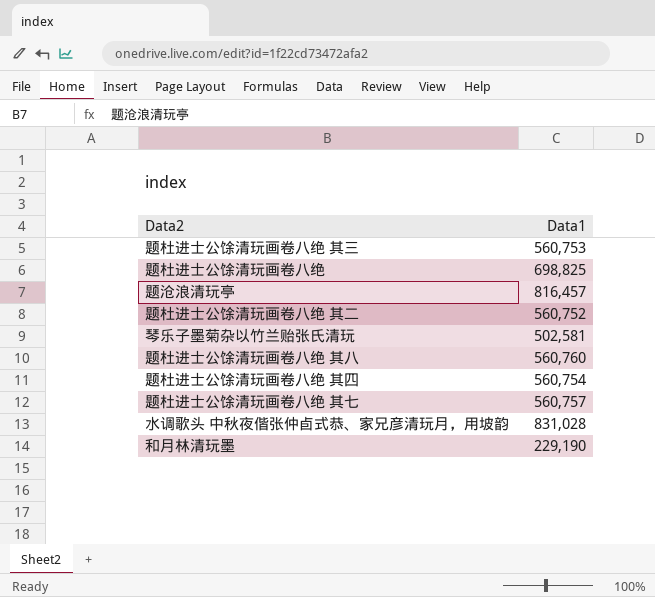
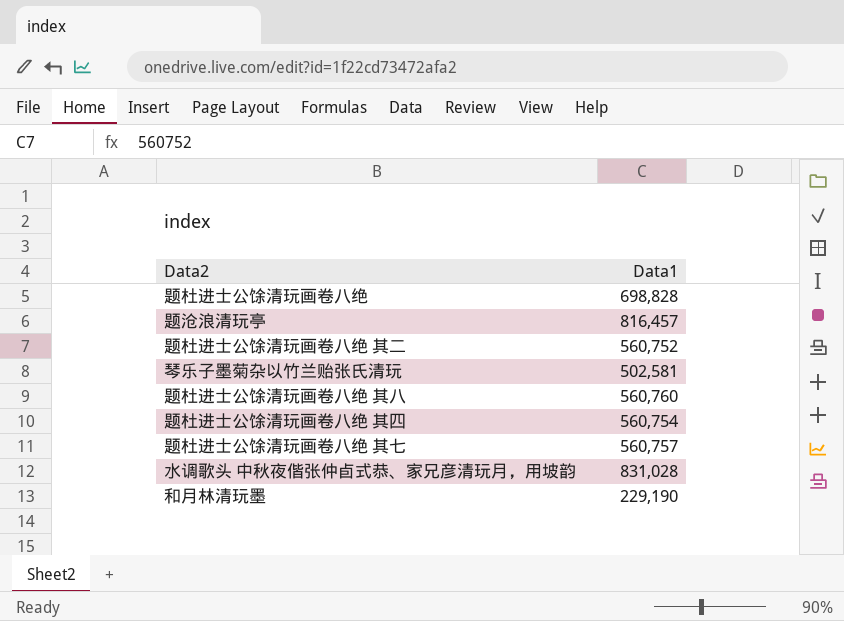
row 题杜进士公馀清玩画卷八绝 其三: 560,753 -> none
题杜进士公馀清玩画卷八绝 | Data1: 698,825 -> 698,828

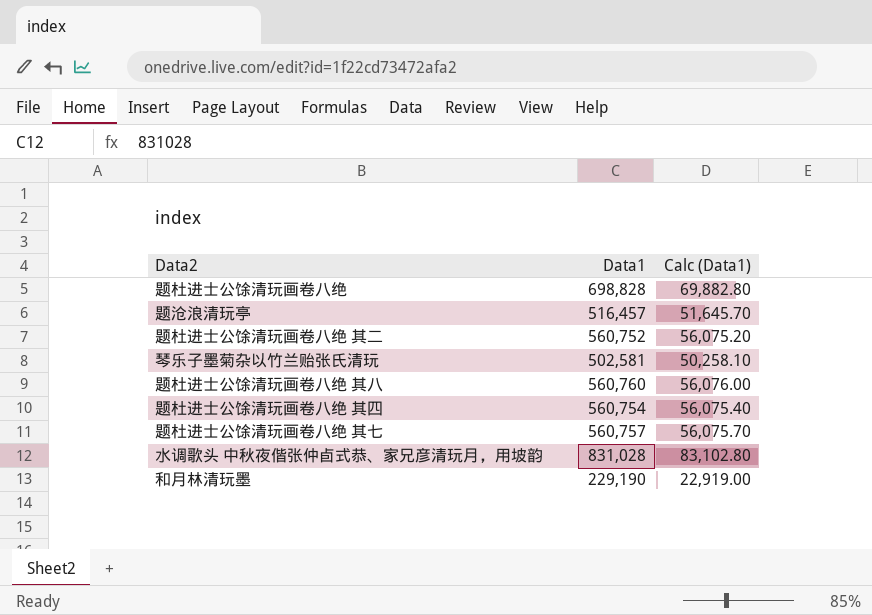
column Calc (Data1) | formula: none -> [Data1] * 0.1
题沧浪清玩亭 | Data1: 816,457 -> 516,457

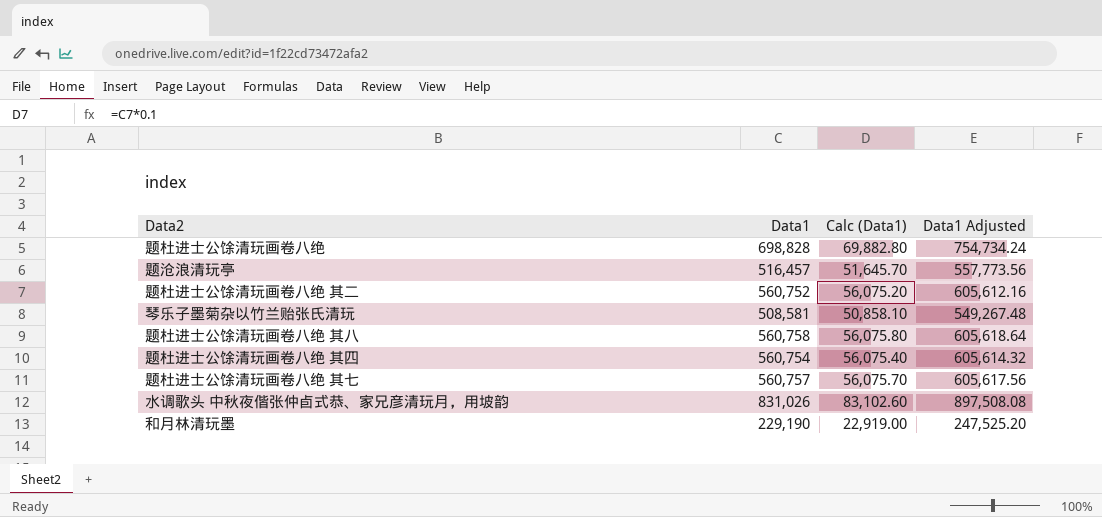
column Data1 Adjusted | formula: none -> [Data1] * 1.08
琴乐子墨菊杂以竹兰贻张氏清玩 | Data1: 502,581 -> 508,581
琴乐子墨菊杂以竹兰贻张氏清玩 | Calc (Data1): 50,258.10 -> 50,858.10
题杜进士公馀清玩画卷八绝 其八 | Data1: 560,760 -> 560,758
题杜进士公馀清玩画卷八绝 其八 | Calc (Data1): 56,076.00 -> 56,075.80
水调歌头 中秋夜偕张仲卣式恭、家兄彦清玩月，用坡韵 | Data1: 831,028 -> 831,026
水调歌头 中秋夜偕张仲卣式恭、家兄彦清玩月，用坡韵 | Calc (Data1): 83,102.80 -> 83,102.60

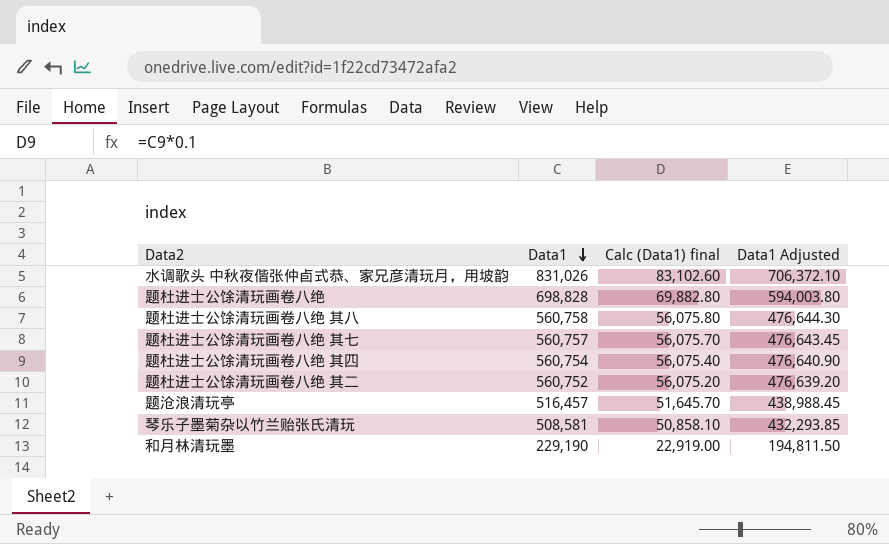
row order: none -> Data1 descending
column name: Calc (Data1) -> Calc (Data1) final
column Data1 Adjusted | formula: [Data1] * 1.08 -> [Data1] * 0.85

